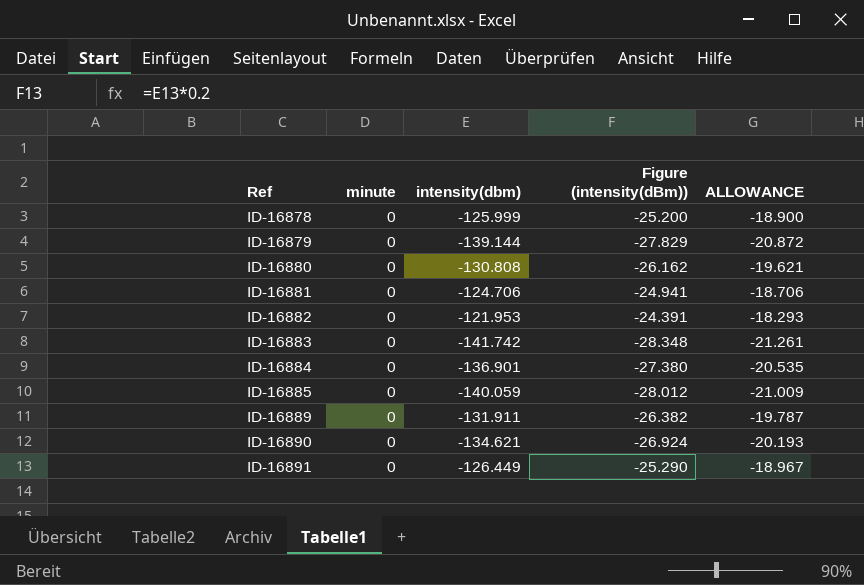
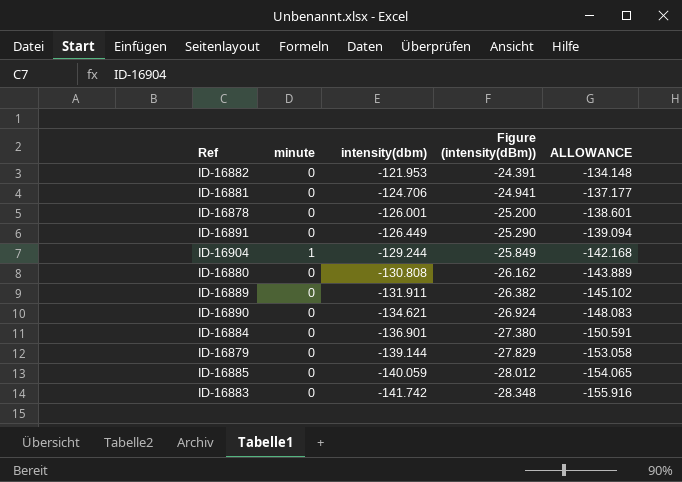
row order: Ref ascending -> intensity(dbm) descending
column ALLOWANCE | formula: [intensity(dbm)] * 0.15 -> [intensity(dbm)] * 1.1
ID-16878 | intensity(dbm): -125.999 -> -126.001
row ID-16904: none -> 1 | -129.244 | -25.849 | -142.168

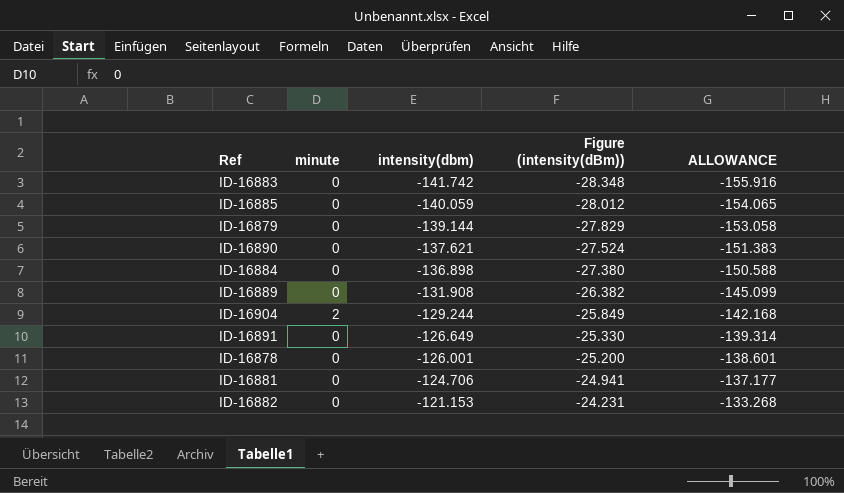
row order: intensity(dbm) descending -> intensity(dbm) ascending
row ID-16880: 0 | -130.808 | -26.162 | -143.889 -> none
ID-16890 | intensity(dbm): -134.621 -> -137.621
ID-16890 | Figure (intensity(dBm)): -26.924 -> -27.524
ID-16890 | ALLOWANCE: -148.083 -> -151.383
ID-16884 | intensity(dbm): -136.901 -> -136.898
ID-16884 | ALLOWANCE: -150.591 -> -150.588
ID-16889 | intensity(dbm): -131.911 -> -131.908
ID-16889 | ALLOWANCE: -145.102 -> -145.099
ID-16904 | minute: 1 -> 2
ID-16891 | intensity(dbm): -126.449 -> -126.649
ID-16891 | Figure (intensity(dBm)): -25.290 -> -25.330
ID-16891 | ALLOWANCE: -139.094 -> -139.314
ID-16882 | intensity(dbm): -121.953 -> -121.153
ID-16882 | Figure (intensity(dBm)): -24.391 -> -24.231
ID-16882 | ALLOWANCE: -134.148 -> -133.268

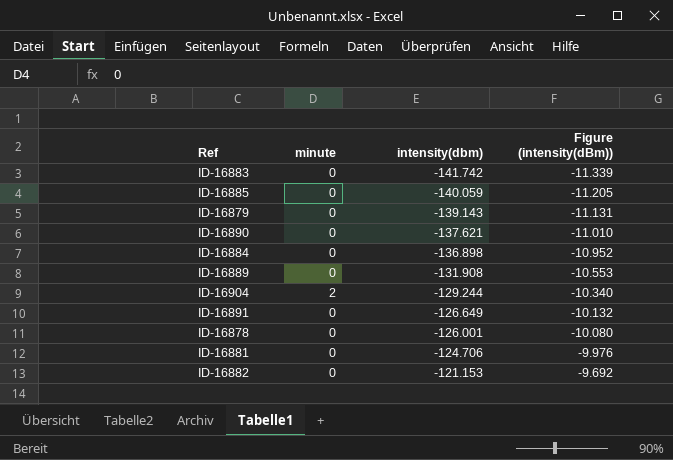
column ALLOWANCE | formula: [intensity(dbm)] * 1.1 -> none
column Figure (intensity(dBm)) | formula: [intensity(dbm)] * 0.2 -> [intensity(dbm)] * 0.08
ID-16879 | intensity(dbm): -139.144 -> -139.143

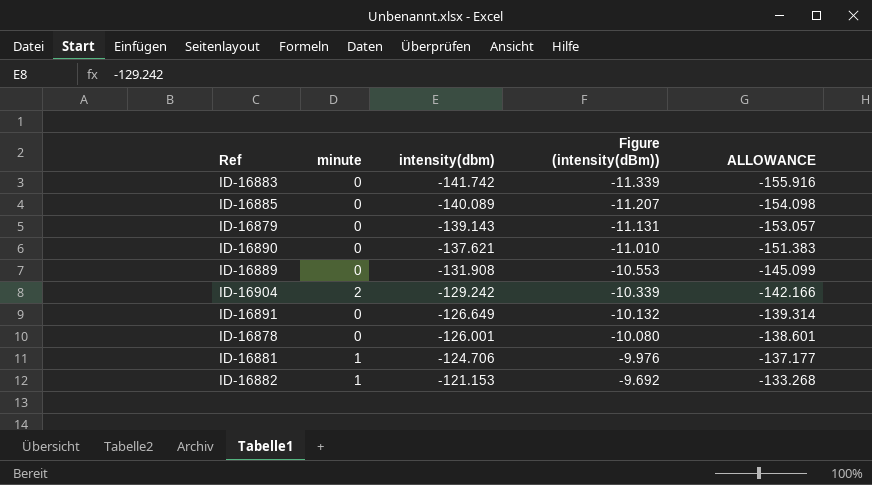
column ALLOWANCE | formula: none -> [intensity(dbm)] * 1.1
row ID-16884: 0 | -136.898 | -10.952 -> none
ID-16885 | intensity(dbm): -140.059 -> -140.089
ID-16885 | Figure (intensity(dBm)): -11.205 -> -11.207
ID-16904 | intensity(dbm): -129.244 -> -129.242
ID-16904 | Figure (intensity(dBm)): -10.340 -> -10.339
ID-16881 | minute: 0 -> 1
ID-16882 | minute: 0 -> 1

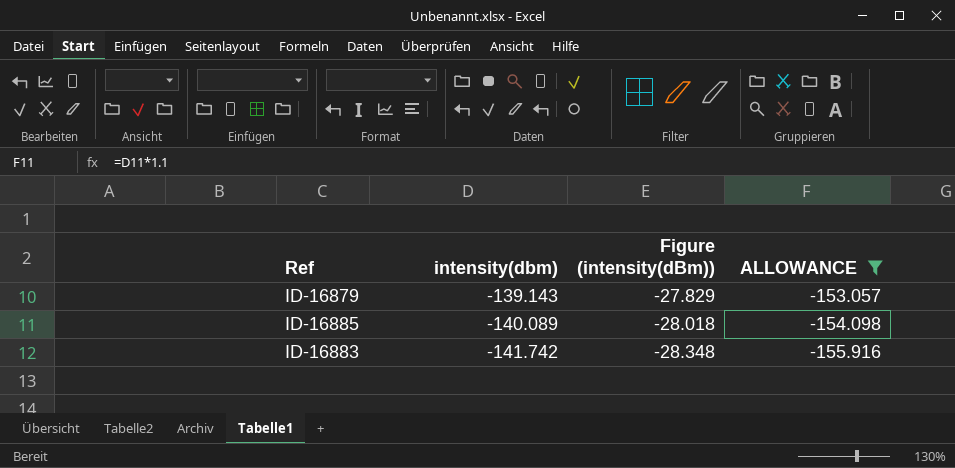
filter: none -> ALLOWANCE <= -153.057
row order: intensity(dbm) ascending -> intensity(dbm) descending
column minute | position: 2 -> none
column Figure (intensity(dBm)) | formula: [intensity(dbm)] * 0.08 -> [intensity(dbm)] * 0.2

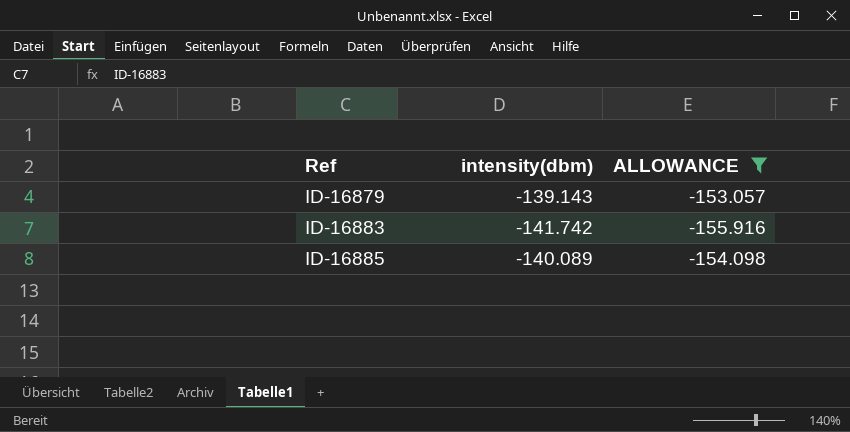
row order: intensity(dbm) descending -> Ref ascending
column Figure (intensity(dBm)) | formula: [intensity(dbm)] * 0.2 -> none

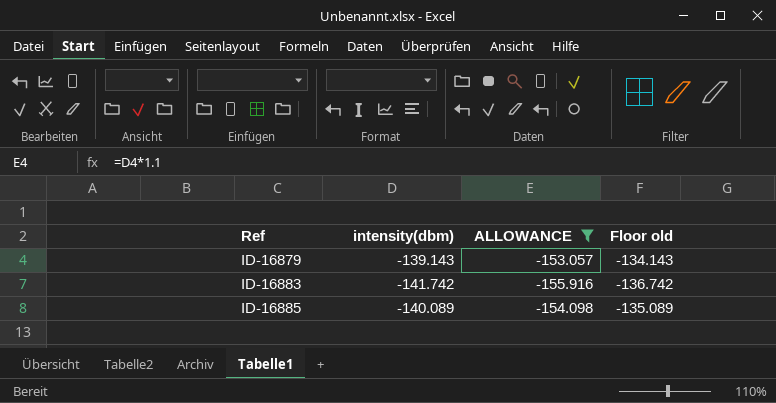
column Floor old | formula: none -> [intensity(dbm)] + 5

